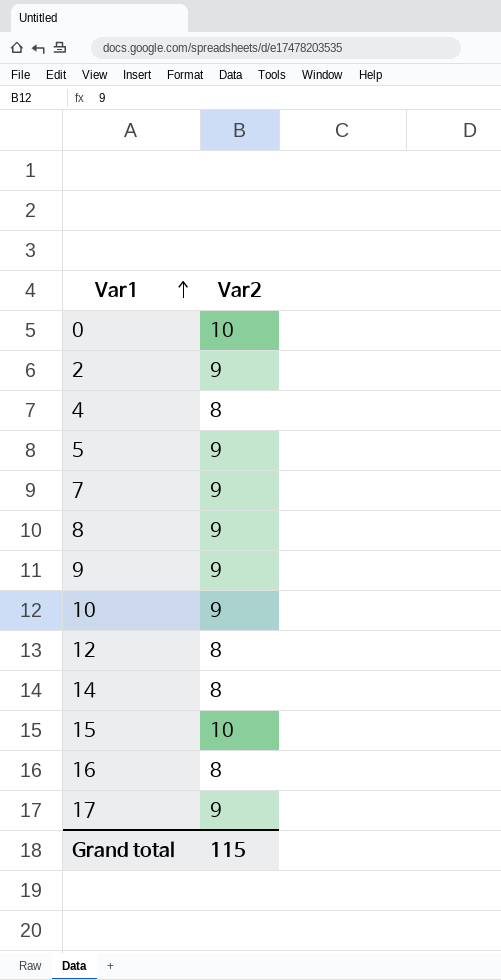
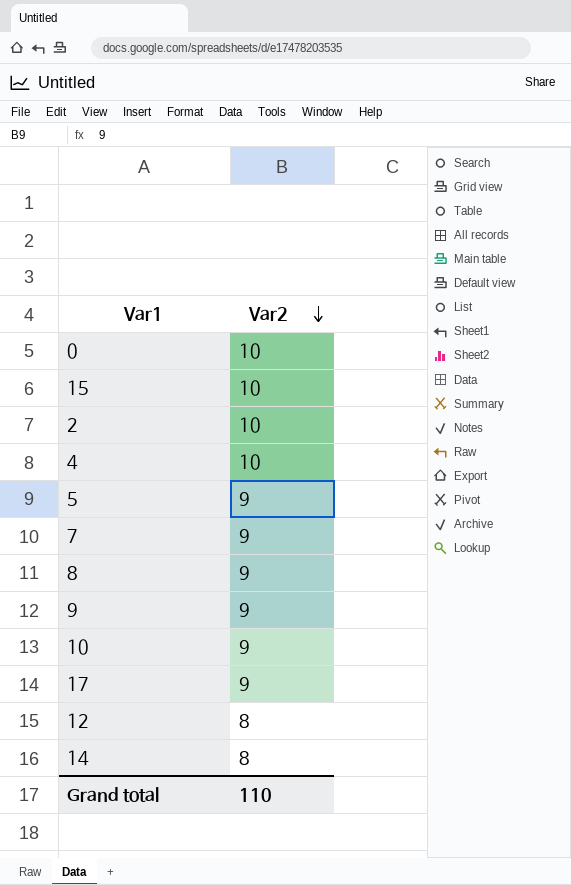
row order: Var1 ascending -> Var2 descending
row 16: 8 -> none
2 | Var2: 9 -> 10
4 | Var2: 8 -> 10
Grand total | Var2: 115 -> 110

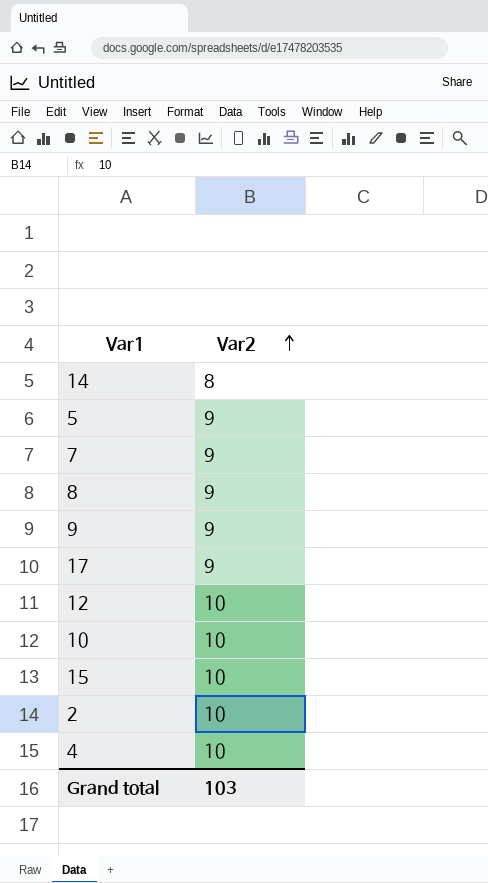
row order: Var2 descending -> Var2 ascending
row 0: 10 -> none
12 | Var2: 8 -> 10
10 | Var2: 9 -> 10
Grand total | Var2: 110 -> 103

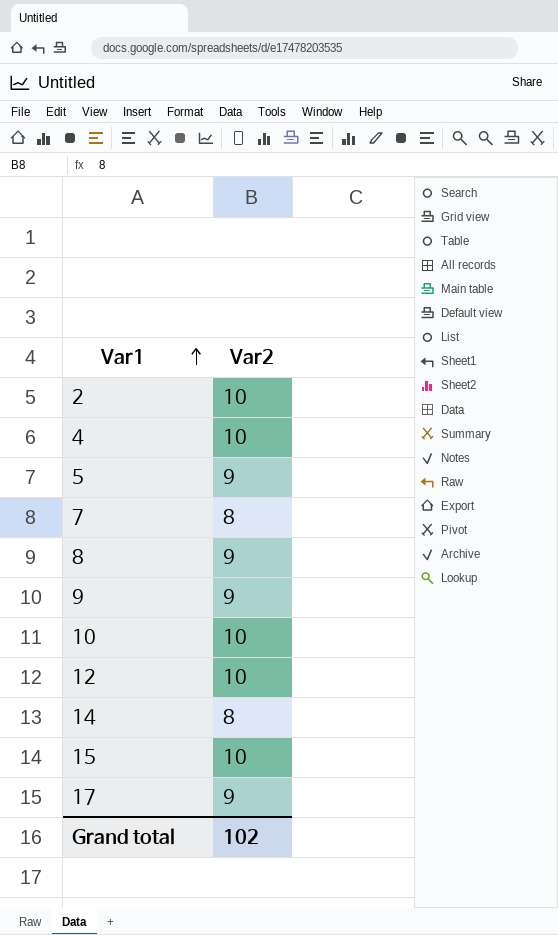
row order: Var2 ascending -> Var1 ascending
7 | Var2: 9 -> 8
Grand total | Var2: 103 -> 102

